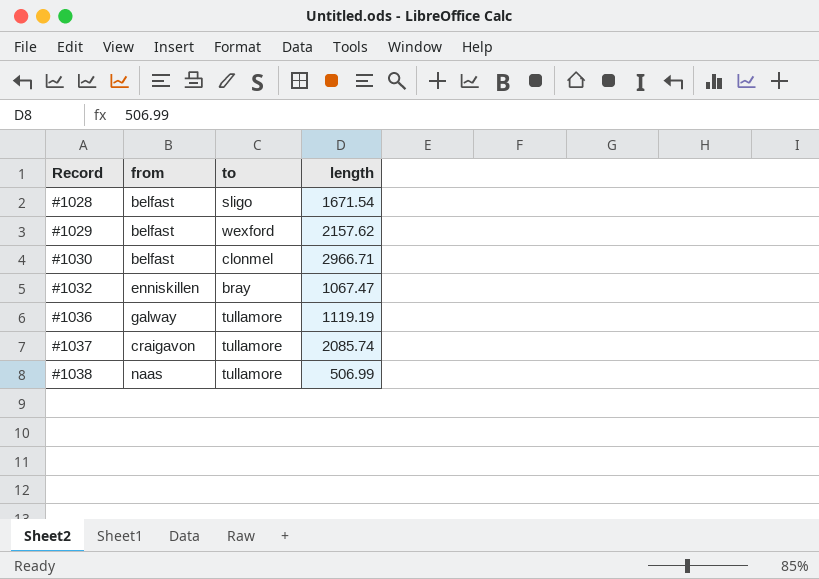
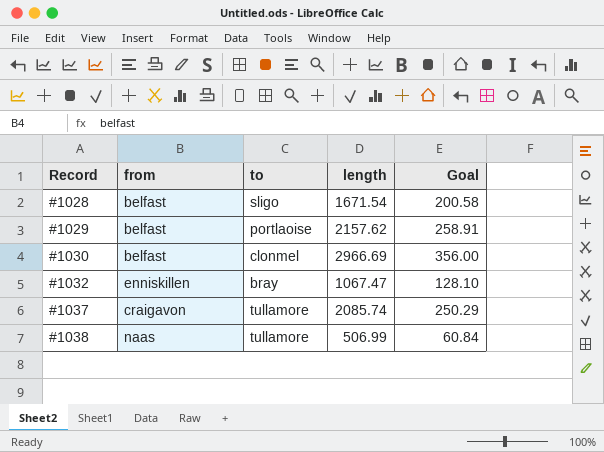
column Goal | formula: none -> [length] * 0.12
row #1036: galway | tullamore | 1119.19 -> none
#1029 | to: wexford -> portlaoise
#1030 | length: 2966.71 -> 2966.69

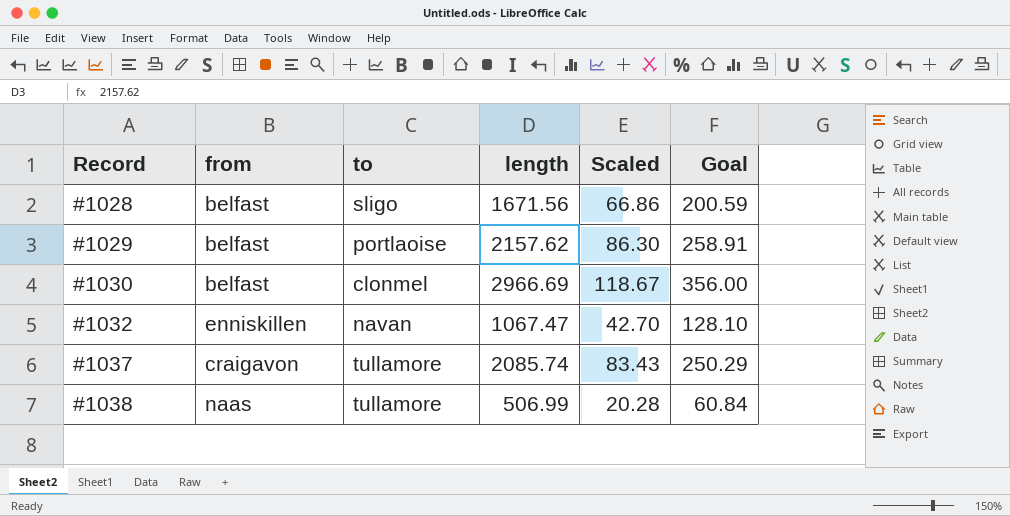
column Scaled | formula: none -> [length] * 0.04
#1028 | length: 1671.54 -> 1671.56
#1028 | Goal: 200.58 -> 200.59
#1032 | to: bray -> navan

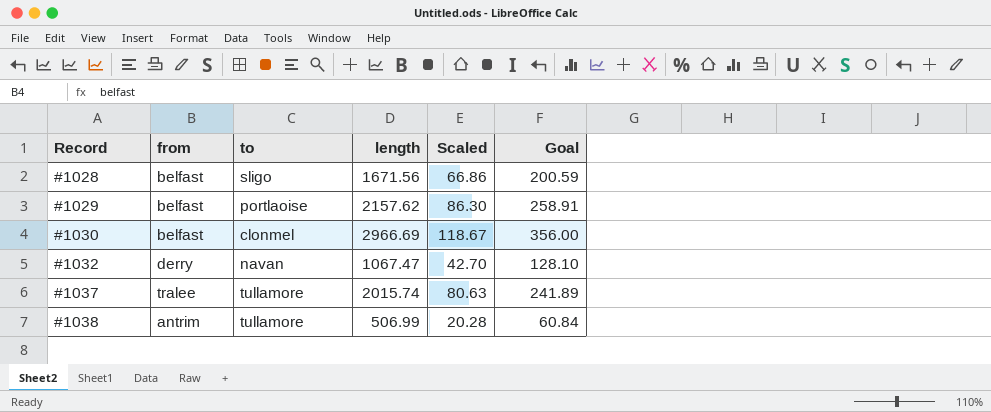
#1032 | from: enniskillen -> derry
#1037 | from: craigavon -> tralee
#1037 | length: 2085.74 -> 2015.74
#1037 | Scaled: 83.43 -> 80.63
#1037 | Goal: 250.29 -> 241.89
#1038 | from: naas -> antrim

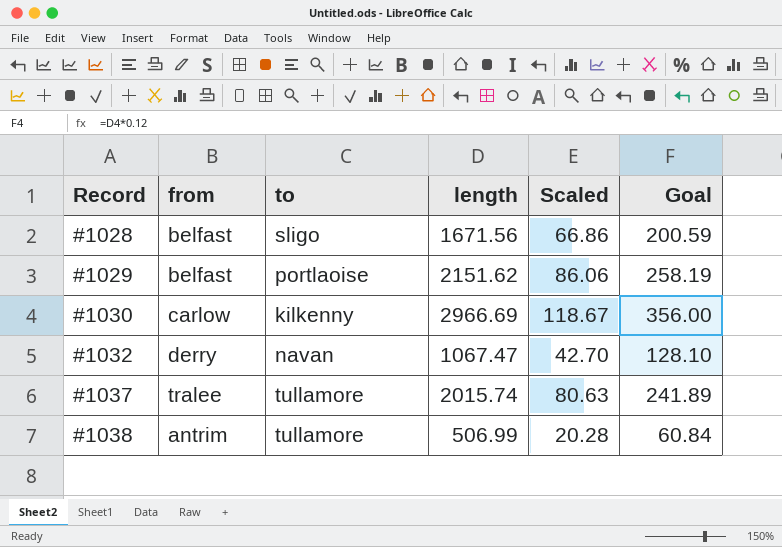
#1029 | length: 2157.62 -> 2151.62
#1029 | Scaled: 86.30 -> 86.06
#1029 | Goal: 258.91 -> 258.19
#1030 | from: belfast -> carlow
#1030 | to: clonmel -> kilkenny

